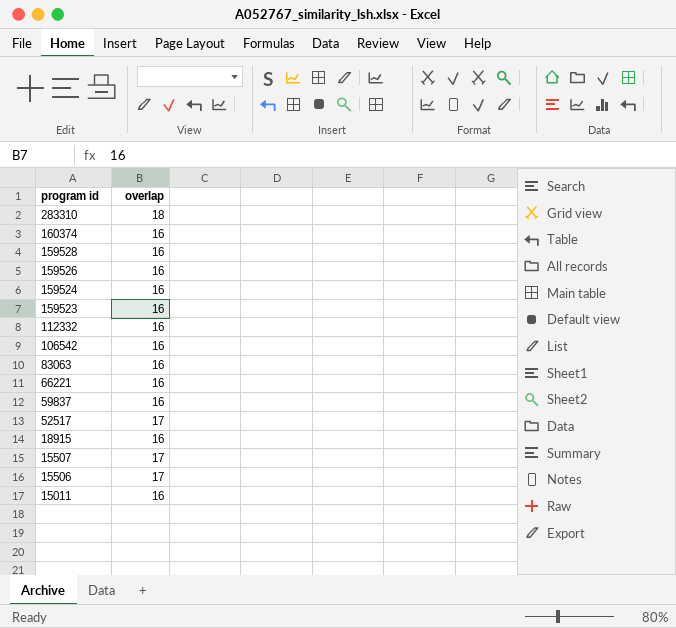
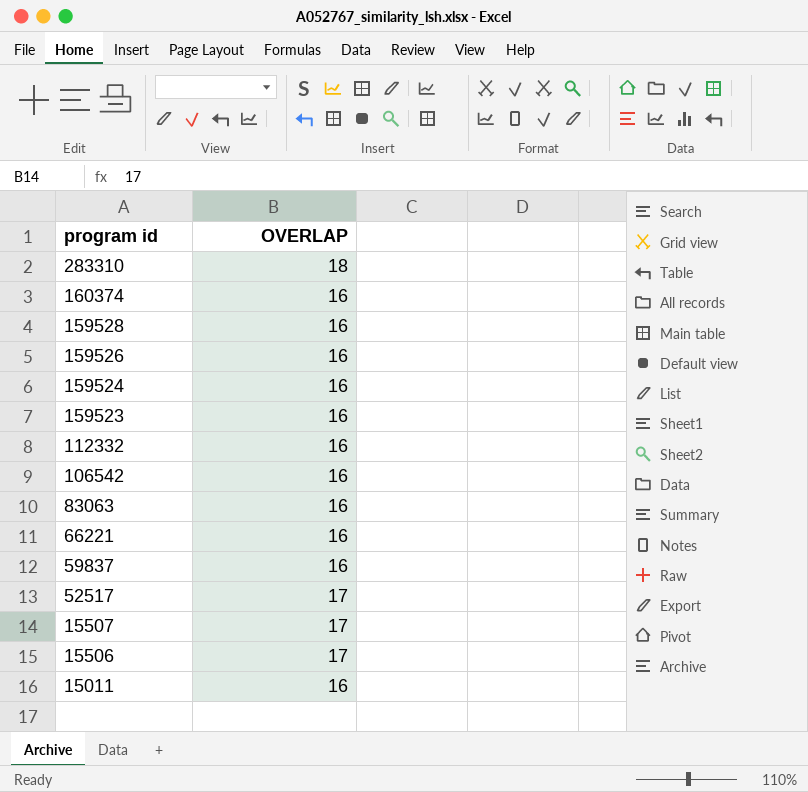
column name: overlap -> OVERLAP
row 18915: 16 -> none

